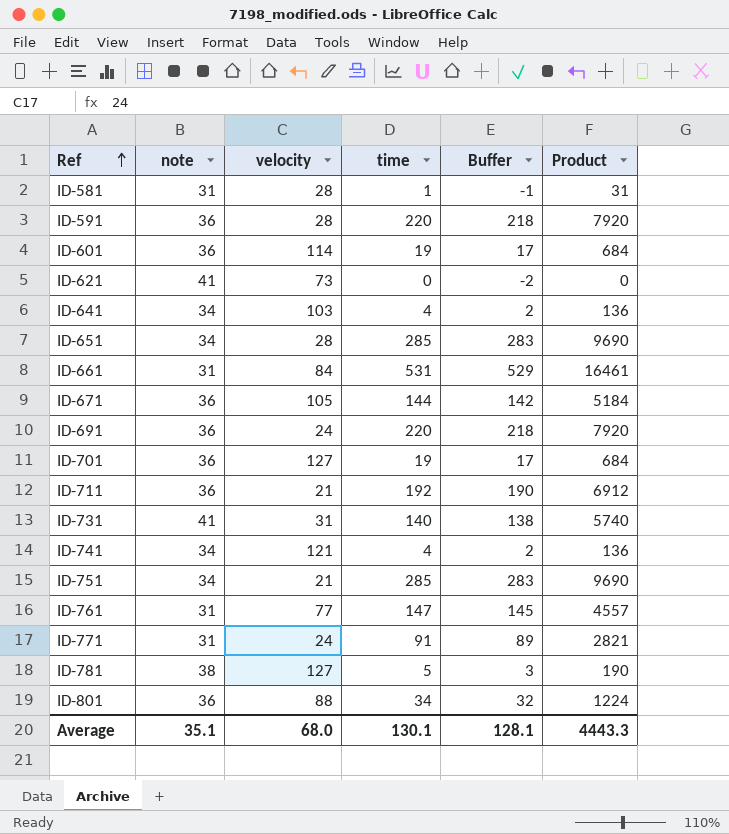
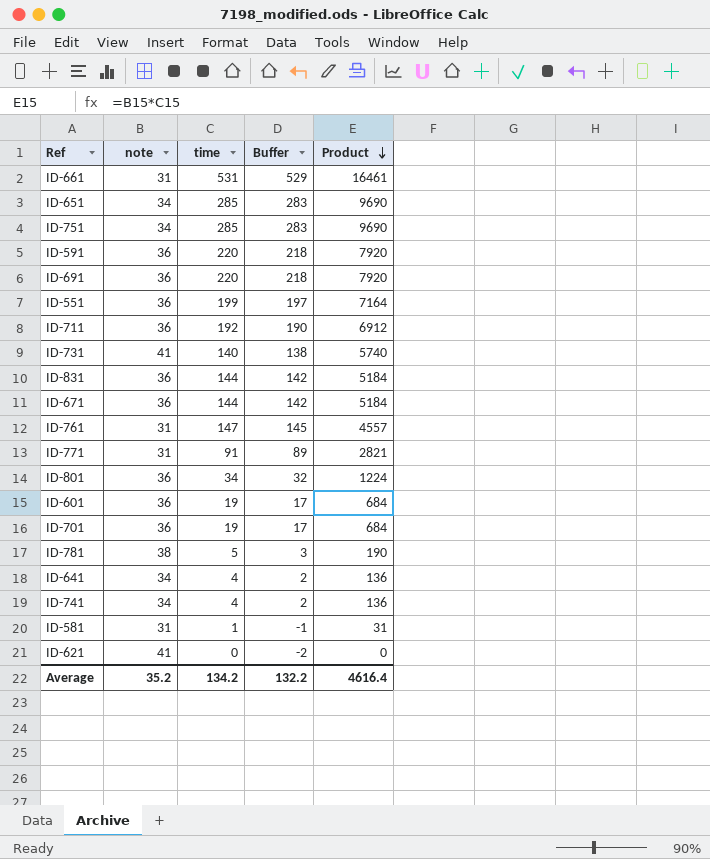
row order: Ref ascending -> Product descending
column velocity | position: 3 -> none
row ID-551: none -> 36 | 199 | 197 | 7164
row ID-831: none -> 36 | 144 | 142 | 5184
Average | note: 35.1 -> 35.2
Average | time: 130.1 -> 134.2
Average | Buffer: 128.1 -> 132.2
Average | Product: 4443.3 -> 4616.4

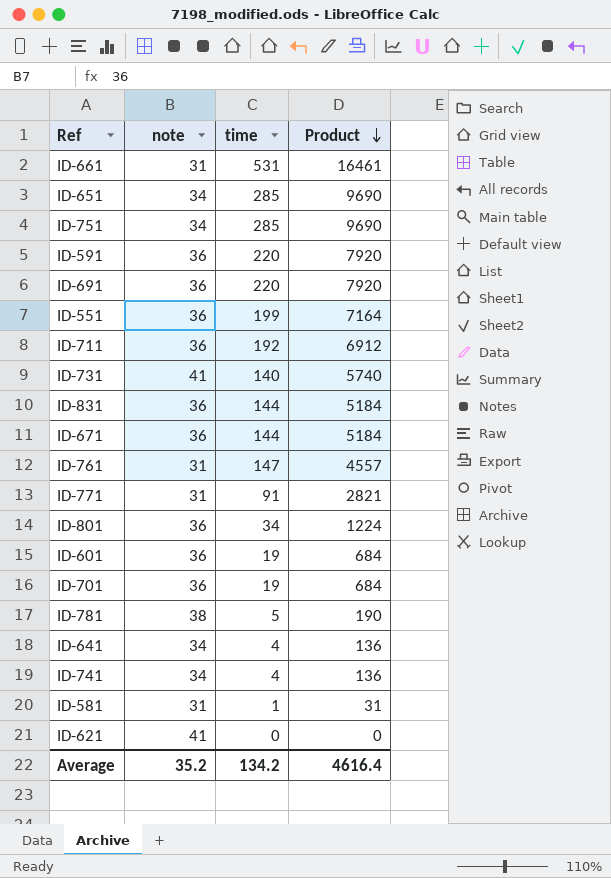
column Buffer | formula: [time] - 2 -> none

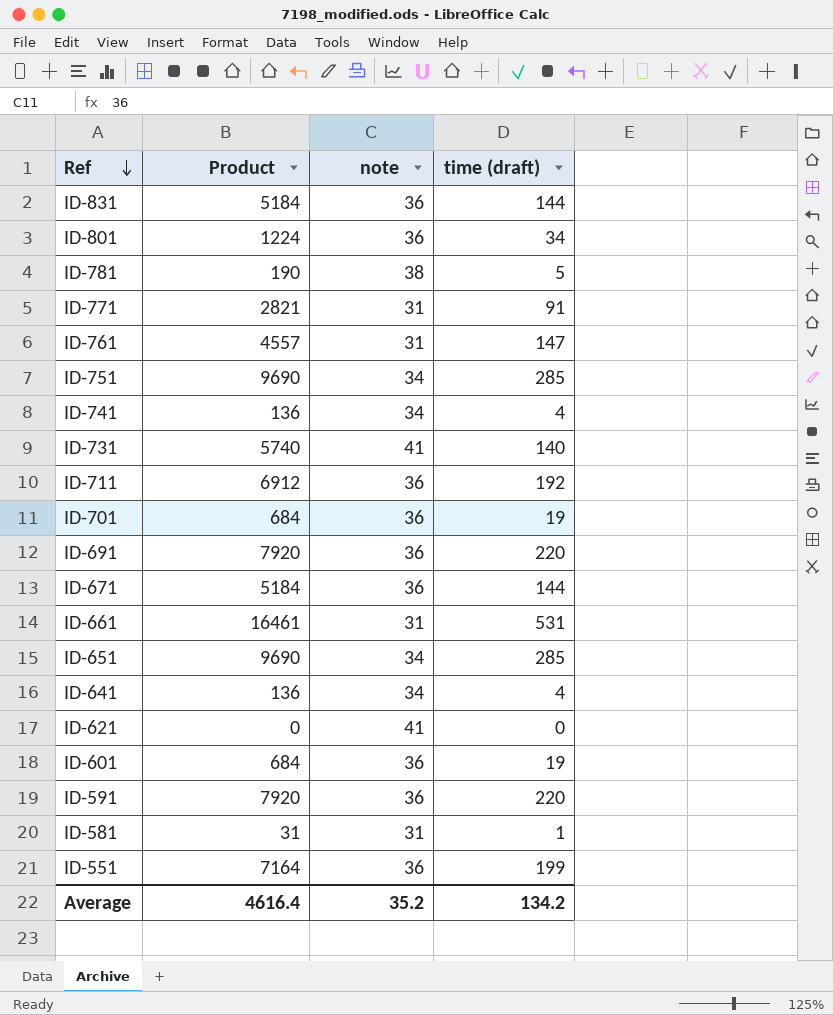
row order: Product descending -> Ref descending
column Product | position: 4 -> 2
column name: time -> time (draft)

